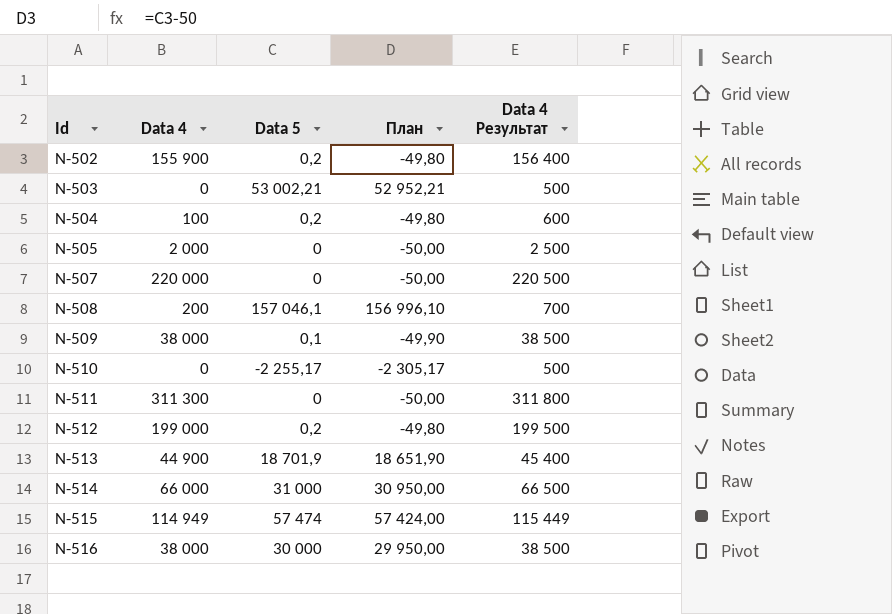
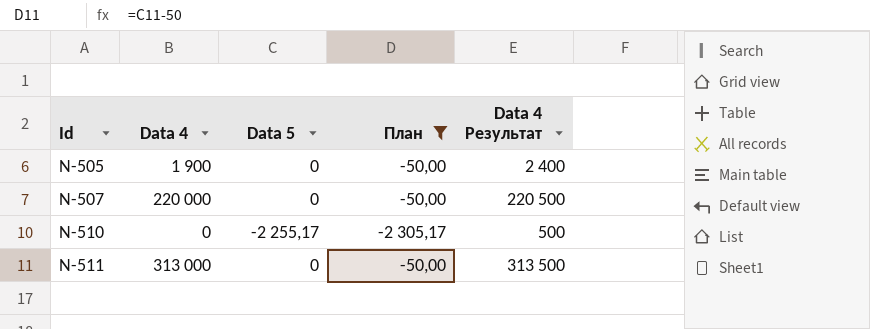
filter: none -> План <= -50,00
N-505 | Data 4: 2 000 -> 1 900
N-505 | Data 4 Результат: 2 500 -> 2 400
N-511 | Data 4: 311 300 -> 313 000
N-511 | Data 4 Результат: 311 800 -> 313 500

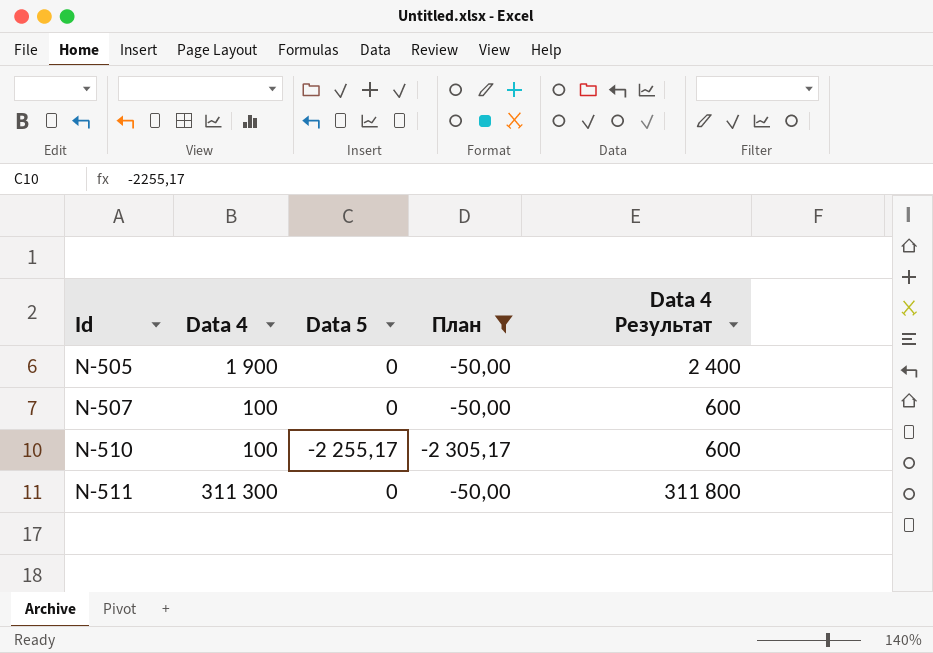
N-507 | Data 4: 220 000 -> 100
N-507 | Data 4 Результат: 220 500 -> 600
N-510 | Data 4: 0 -> 100
N-510 | Data 4 Результат: 500 -> 600
N-511 | Data 4: 313 000 -> 311 300
N-511 | Data 4 Результат: 313 500 -> 311 800

